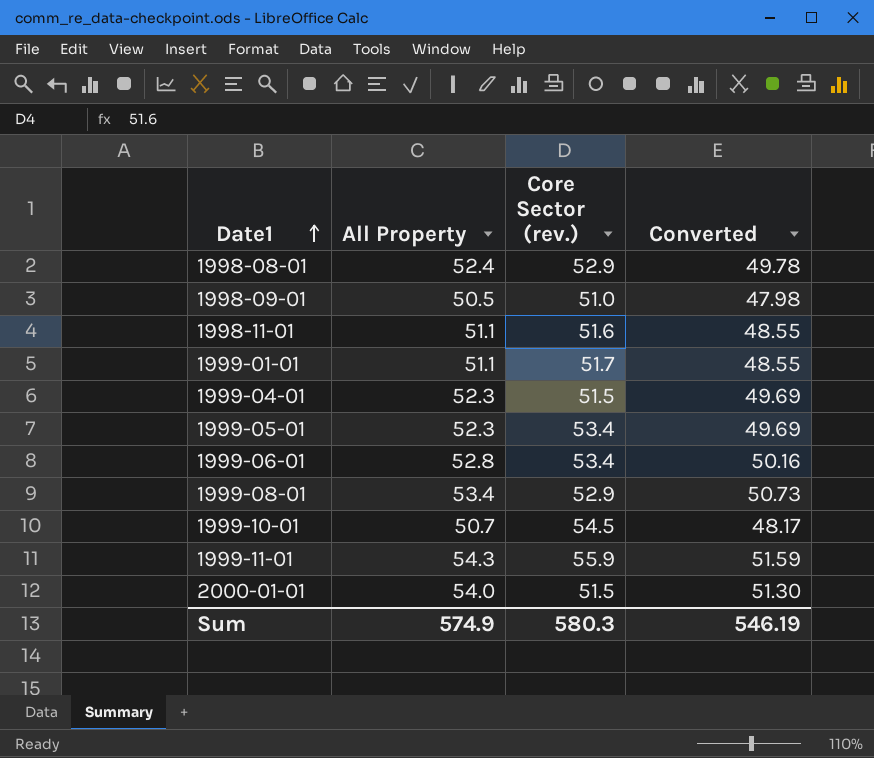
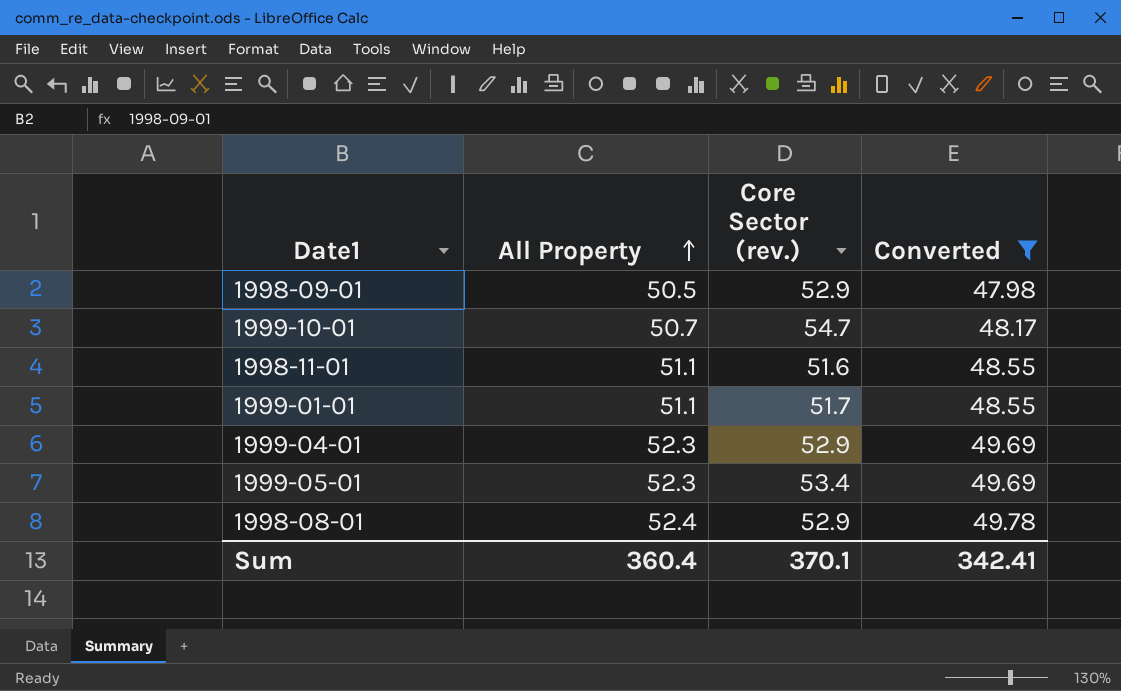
filter: none -> Converted <= 49.78
row order: Date1 ascending -> All Property ascending
1998-09-01 | Core Sector (rev.): 51.0 -> 52.9
1999-10-01 | Core Sector (rev.): 54.5 -> 54.7
1999-04-01 | Core Sector (rev.): 51.5 -> 52.9
Sum | All Property: 574.9 -> 360.4
Sum | Core Sector (rev.): 580.3 -> 370.1
Sum | Converted: 546.19 -> 342.41

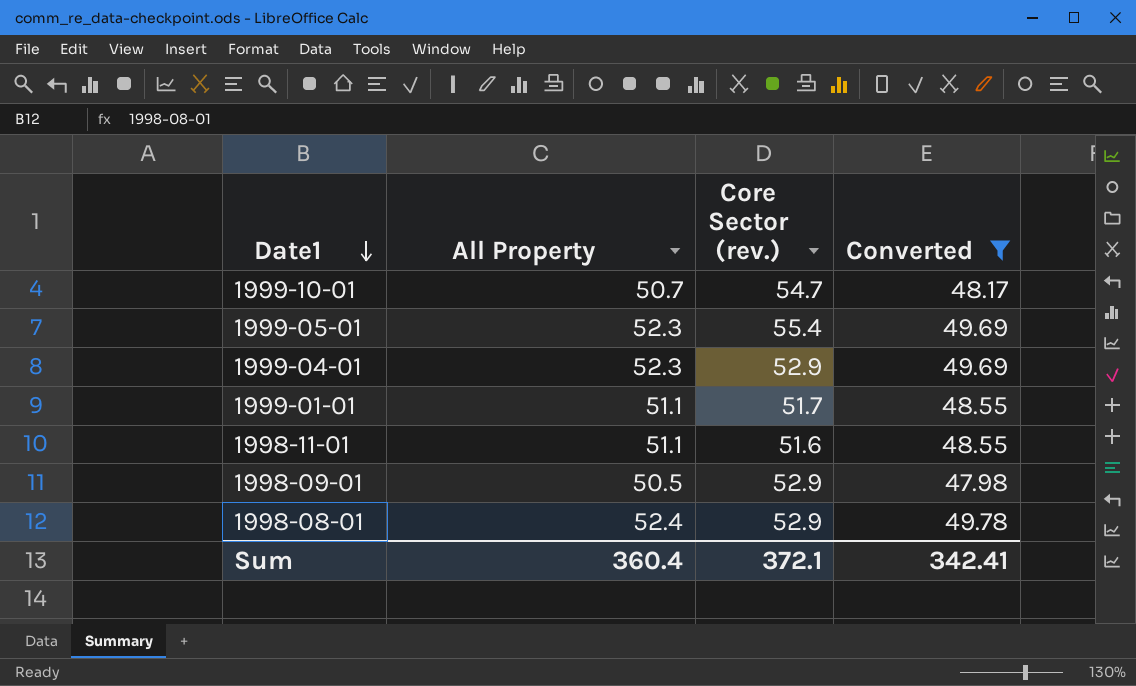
row order: All Property ascending -> Date1 descending
1999-05-01 | Core Sector (rev.): 53.4 -> 55.4
Sum | Core Sector (rev.): 370.1 -> 372.1

